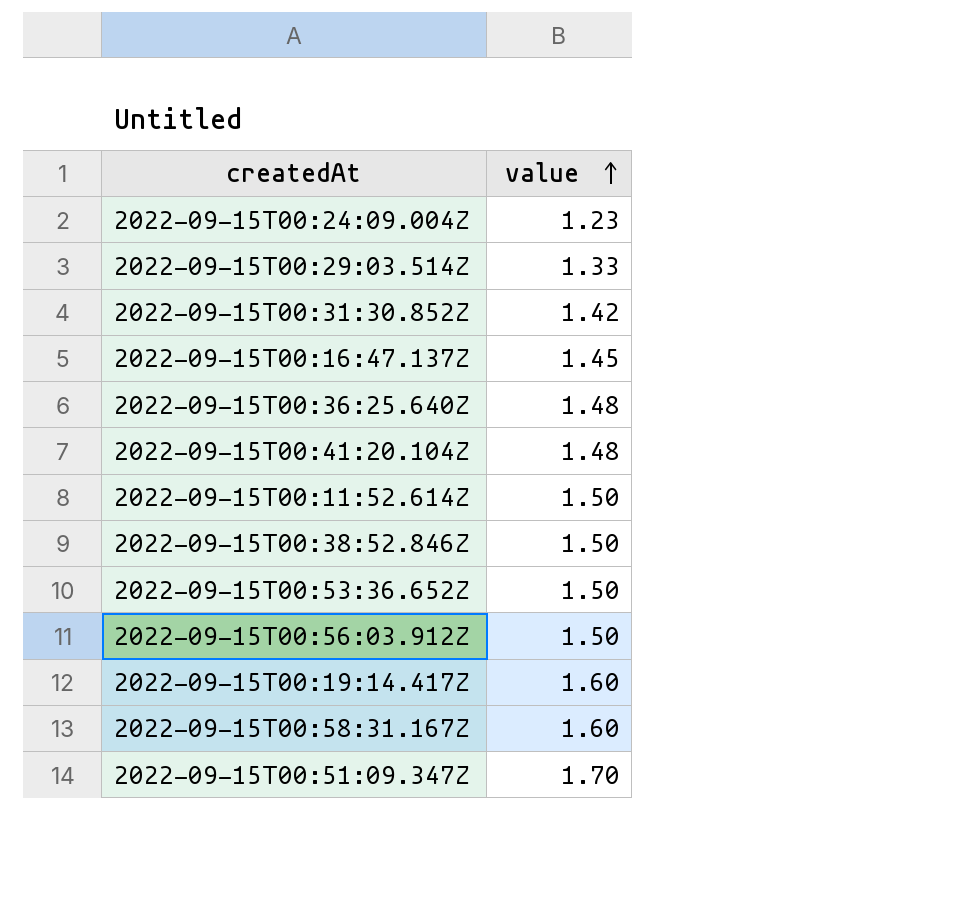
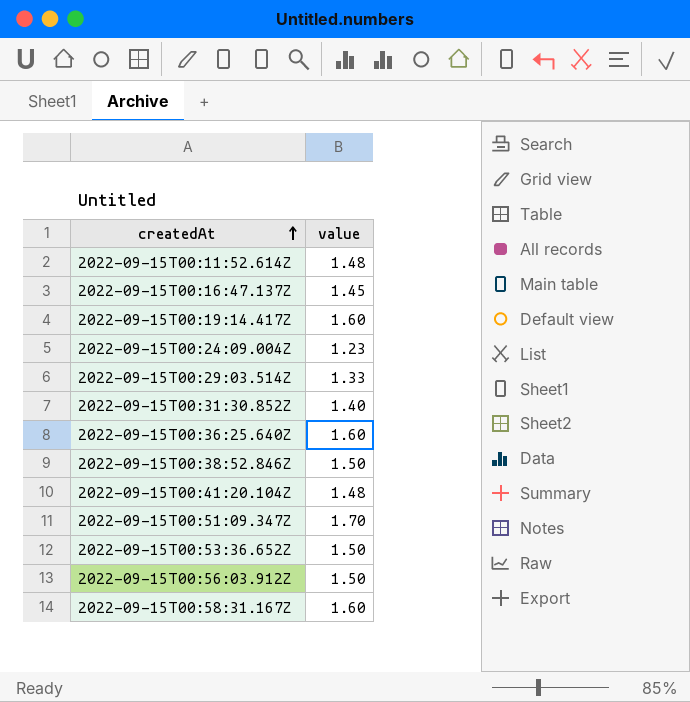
row order: value ascending -> createdAt ascending
2022-09-15T00:11:52.614Z | value: 1.50 -> 1.48
2022-09-15T00:31:30.852Z | value: 1.42 -> 1.40
2022-09-15T00:36:25.640Z | value: 1.48 -> 1.60

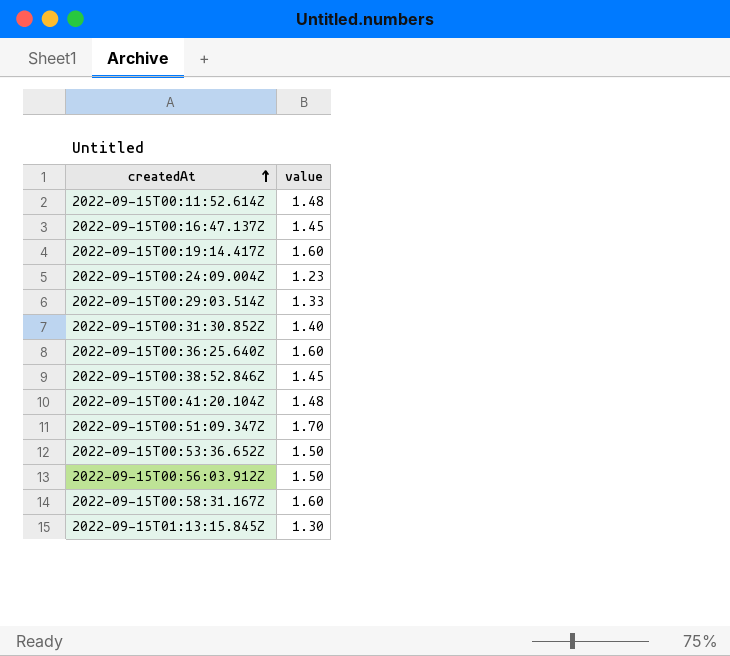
2022-09-15T00:38:52.846Z | value: 1.50 -> 1.45
row 2022-09-15T01:13:15.845Z: none -> 1.30

